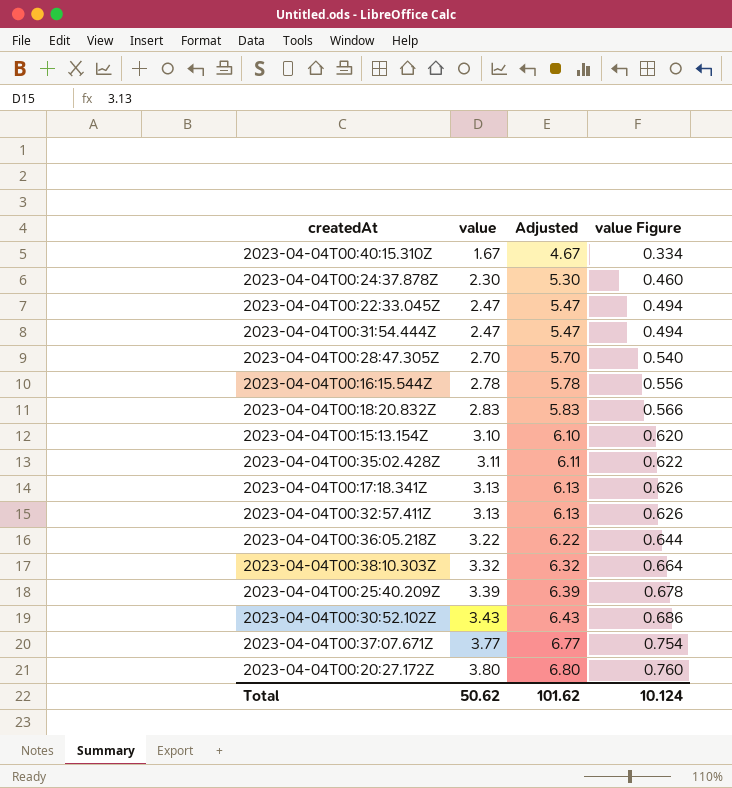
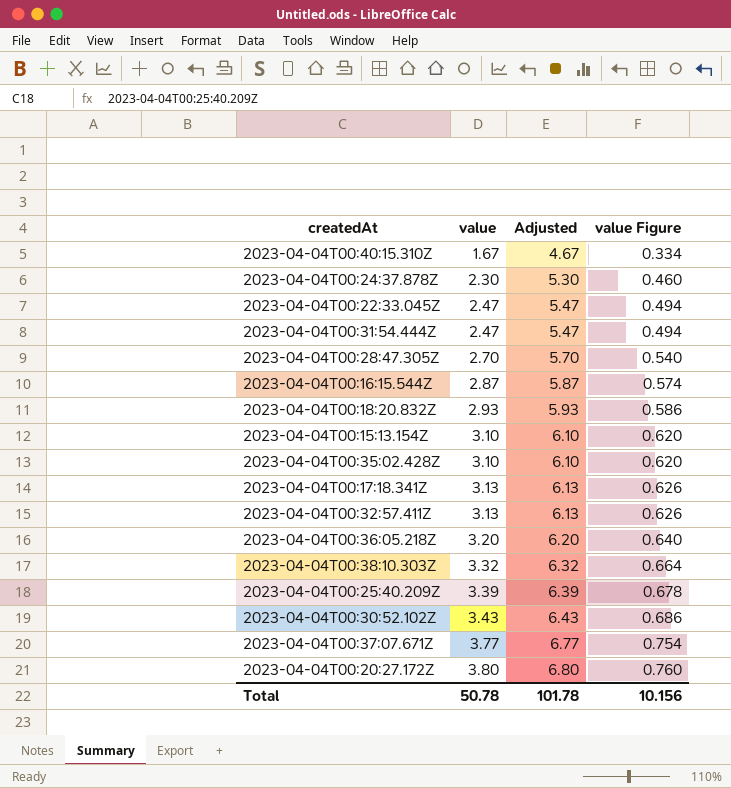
2023-04-04T00:16:15.544Z | value: 2.78 -> 2.87
2023-04-04T00:16:15.544Z | Adjusted: 5.78 -> 5.87
2023-04-04T00:16:15.544Z | value Figure: 0.556 -> 0.574
2023-04-04T00:18:20.832Z | value: 2.83 -> 2.93
2023-04-04T00:18:20.832Z | Adjusted: 5.83 -> 5.93
2023-04-04T00:18:20.832Z | value Figure: 0.566 -> 0.586
2023-04-04T00:35:02.428Z | value: 3.11 -> 3.10
2023-04-04T00:35:02.428Z | Adjusted: 6.11 -> 6.10
2023-04-04T00:35:02.428Z | value Figure: 0.622 -> 0.620
2023-04-04T00:36:05.218Z | value: 3.22 -> 3.20
2023-04-04T00:36:05.218Z | Adjusted: 6.22 -> 6.20
2023-04-04T00:36:05.218Z | value Figure: 0.644 -> 0.640
Total | value: 50.62 -> 50.78
Total | Adjusted: 101.62 -> 101.78
Total | value Figure: 10.124 -> 10.156

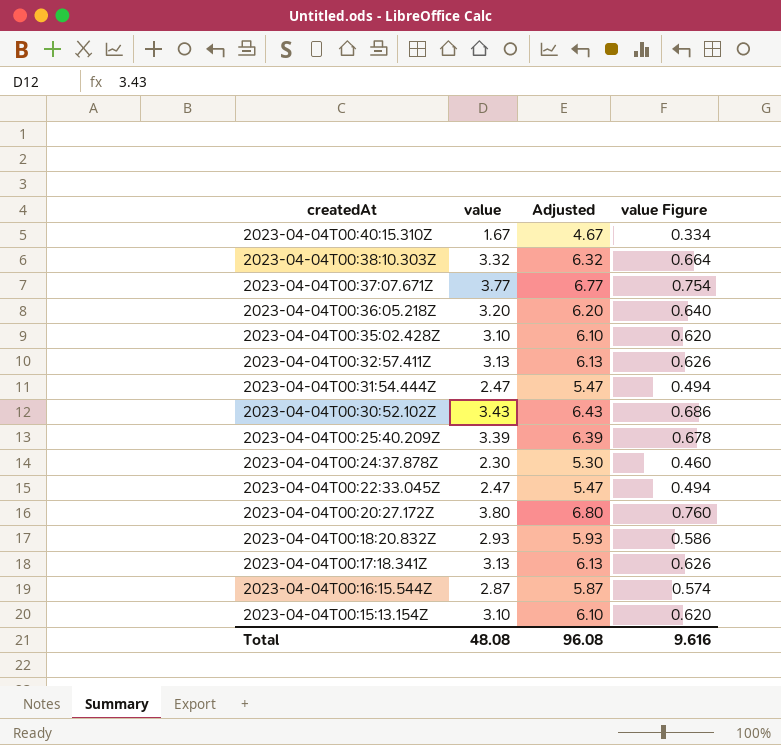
row order: value ascending -> createdAt descending
row 2023-04-04T00:28:47.305Z: 2.70 | 5.70 | 0.540 -> none
Total | value: 50.78 -> 48.08
Total | Adjusted: 101.78 -> 96.08
Total | value Figure: 10.156 -> 9.616

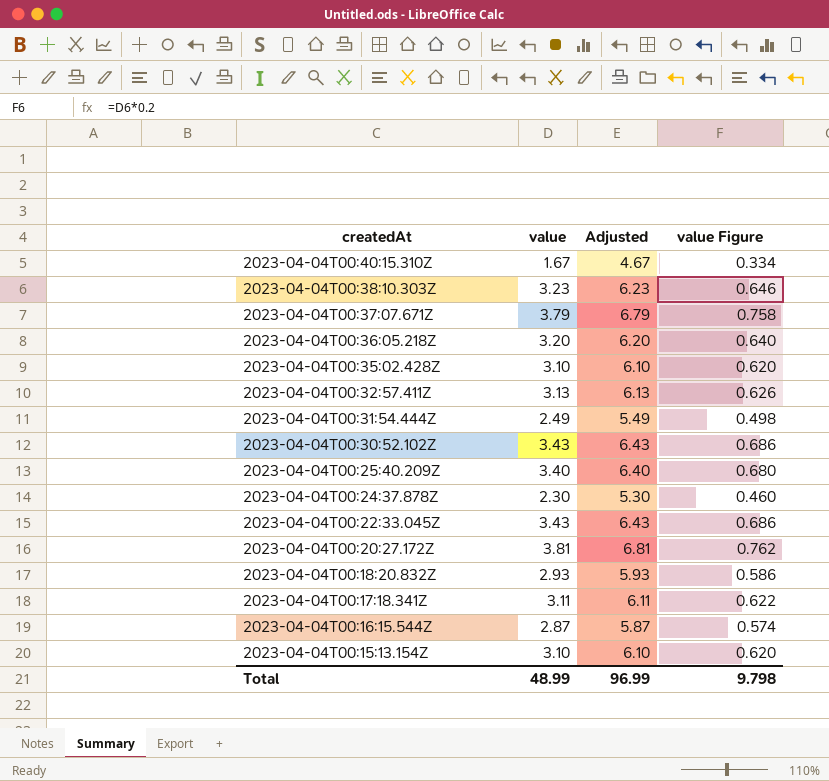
2023-04-04T00:38:10.303Z | value: 3.32 -> 3.23
2023-04-04T00:38:10.303Z | Adjusted: 6.32 -> 6.23
2023-04-04T00:38:10.303Z | value Figure: 0.664 -> 0.646
2023-04-04T00:37:07.671Z | value: 3.77 -> 3.79
2023-04-04T00:37:07.671Z | Adjusted: 6.77 -> 6.79
2023-04-04T00:37:07.671Z | value Figure: 0.754 -> 0.758
2023-04-04T00:31:54.444Z | value: 2.47 -> 2.49
2023-04-04T00:31:54.444Z | Adjusted: 5.47 -> 5.49
2023-04-04T00:31:54.444Z | value Figure: 0.494 -> 0.498
2023-04-04T00:25:40.209Z | value: 3.39 -> 3.40
2023-04-04T00:25:40.209Z | Adjusted: 6.39 -> 6.40
2023-04-04T00:25:40.209Z | value Figure: 0.678 -> 0.680
2023-04-04T00:22:33.045Z | value: 2.47 -> 3.43
2023-04-04T00:22:33.045Z | Adjusted: 5.47 -> 6.43
2023-04-04T00:22:33.045Z | value Figure: 0.494 -> 0.686
2023-04-04T00:20:27.172Z | value: 3.80 -> 3.81
2023-04-04T00:20:27.172Z | Adjusted: 6.80 -> 6.81
2023-04-04T00:20:27.172Z | value Figure: 0.760 -> 0.762
2023-04-04T00:17:18.341Z | value: 3.13 -> 3.11
2023-04-04T00:17:18.341Z | Adjusted: 6.13 -> 6.11
2023-04-04T00:17:18.341Z | value Figure: 0.626 -> 0.622
Total | value: 48.08 -> 48.99
Total | Adjusted: 96.08 -> 96.99
Total | value Figure: 9.616 -> 9.798

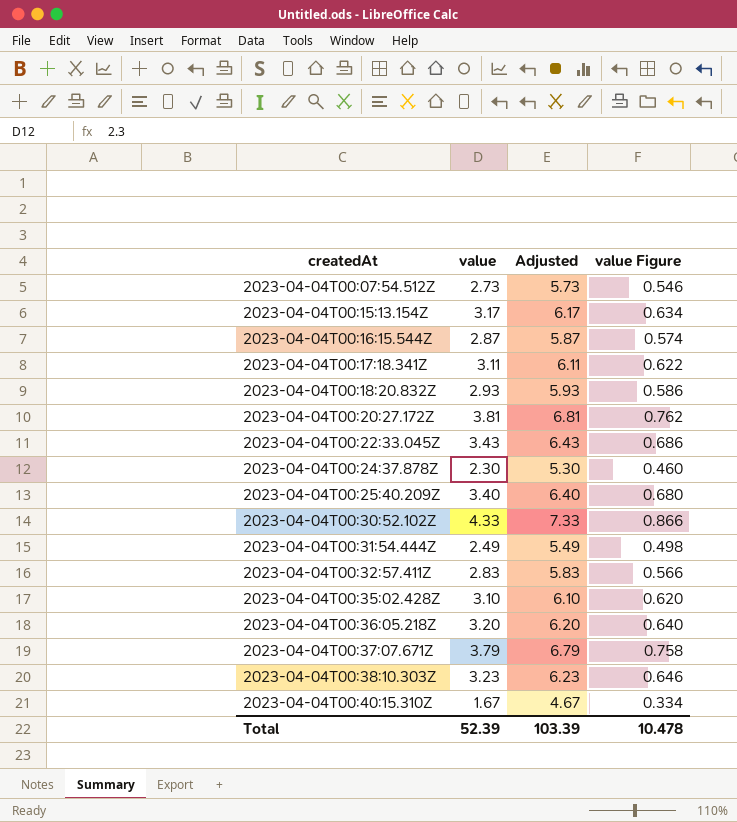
row order: createdAt descending -> createdAt ascending
row 2023-04-04T00:07:54.512Z: none -> 2.73 | 5.73 | 0.546
2023-04-04T00:15:13.154Z | value: 3.10 -> 3.17
2023-04-04T00:15:13.154Z | Adjusted: 6.10 -> 6.17
2023-04-04T00:15:13.154Z | value Figure: 0.620 -> 0.634
2023-04-04T00:30:52.102Z | value: 3.43 -> 4.33
2023-04-04T00:30:52.102Z | Adjusted: 6.43 -> 7.33
2023-04-04T00:30:52.102Z | value Figure: 0.686 -> 0.866
2023-04-04T00:32:57.411Z | value: 3.13 -> 2.83
2023-04-04T00:32:57.411Z | Adjusted: 6.13 -> 5.83
2023-04-04T00:32:57.411Z | value Figure: 0.626 -> 0.566
Total | value: 48.99 -> 52.39
Total | Adjusted: 96.99 -> 103.39
Total | value Figure: 9.798 -> 10.478

